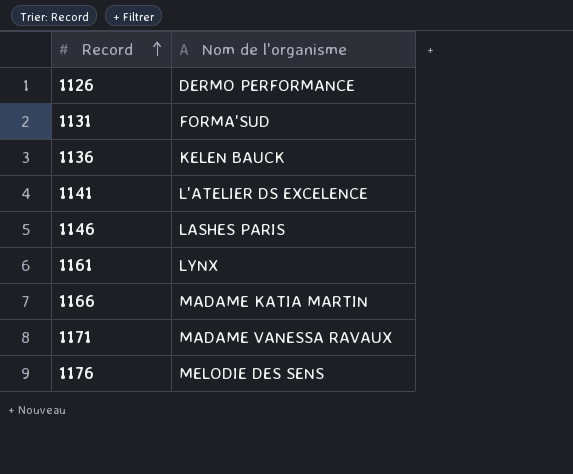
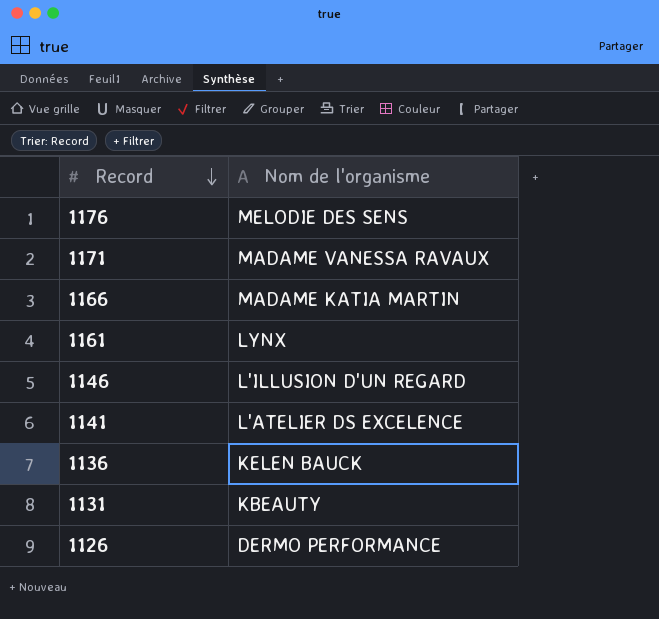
row order: Record ascending -> Record descending
1146 | Nom de l'organisme: LASHES PARIS -> L'ILLUSION D'UN REGARD
1131 | Nom de l'organisme: FORMA'SUD -> KBEAUTY

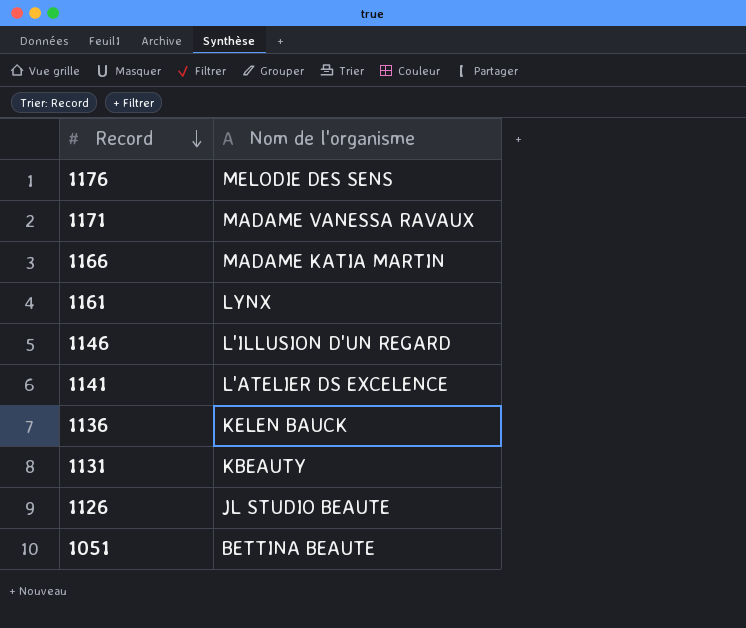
1126 | Nom de l'organisme: DERMO PERFORMANCE -> JL STUDIO BEAUTE
row 1051: none -> BETTINA BEAUTE

